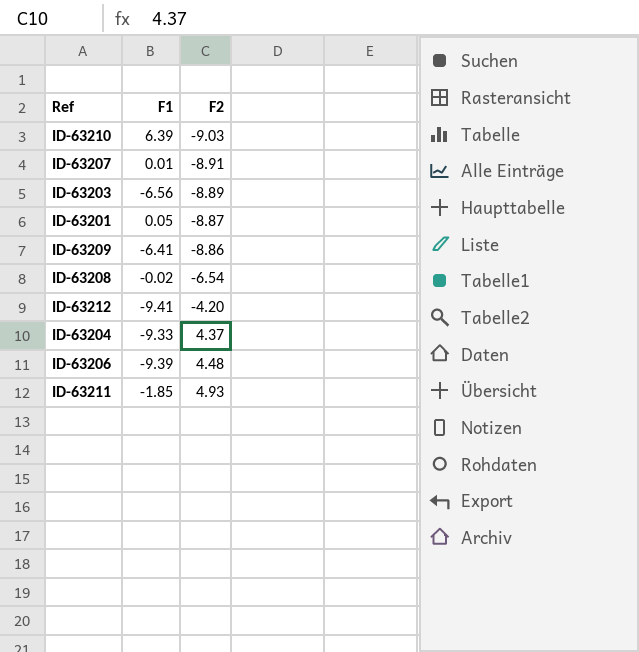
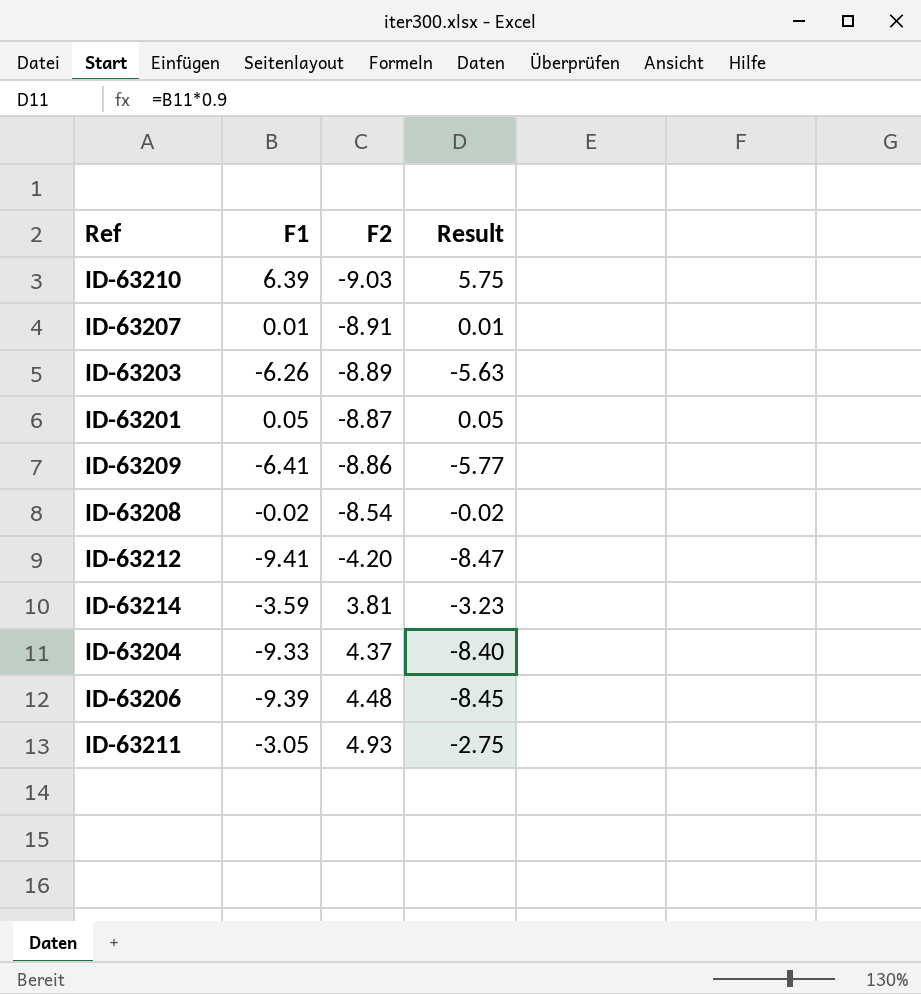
column Result | formula: none -> [F1] * 0.9
ID-63203 | F1: -6.56 -> -6.26
ID-63208 | F2: -6.54 -> -8.54
row ID-63214: none -> -3.59 | 3.81 | -3.23
ID-63211 | F1: -1.85 -> -3.05

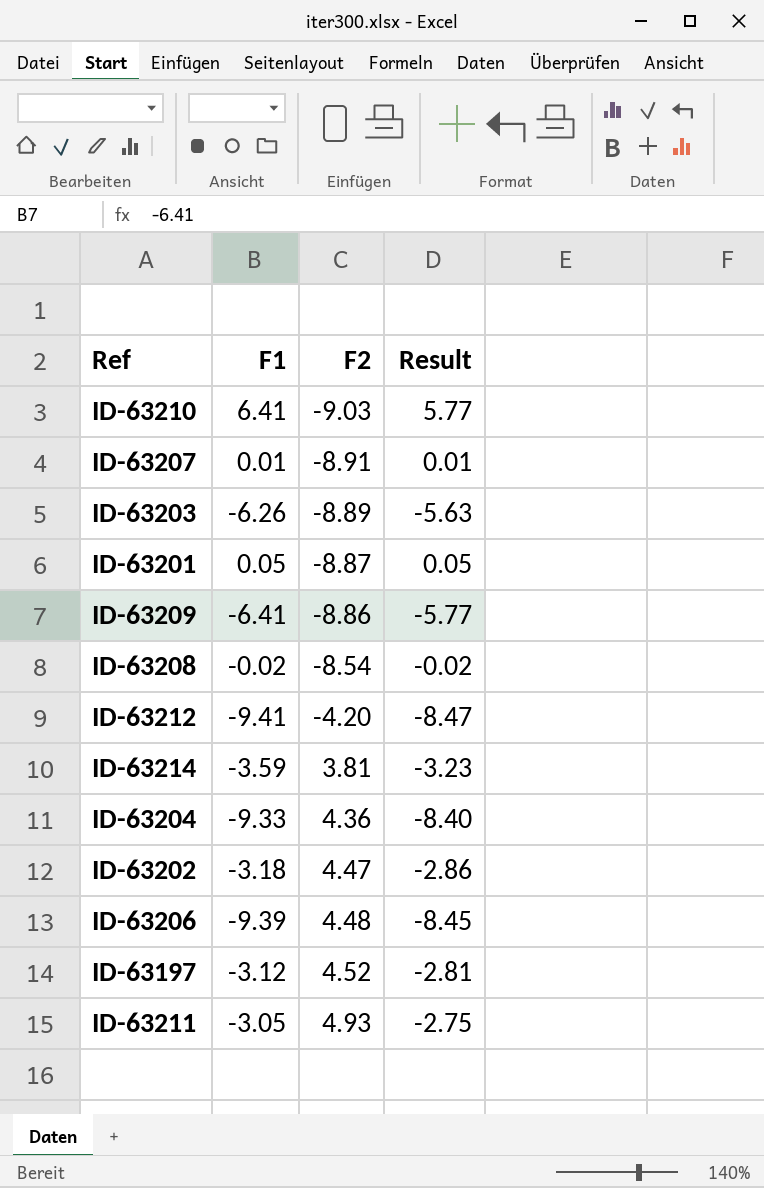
ID-63210 | F1: 6.39 -> 6.41
ID-63210 | Result: 5.75 -> 5.77
ID-63204 | F2: 4.37 -> 4.36
row ID-63202: none -> -3.18 | 4.47 | -2.86
row ID-63197: none -> -3.12 | 4.52 | -2.81

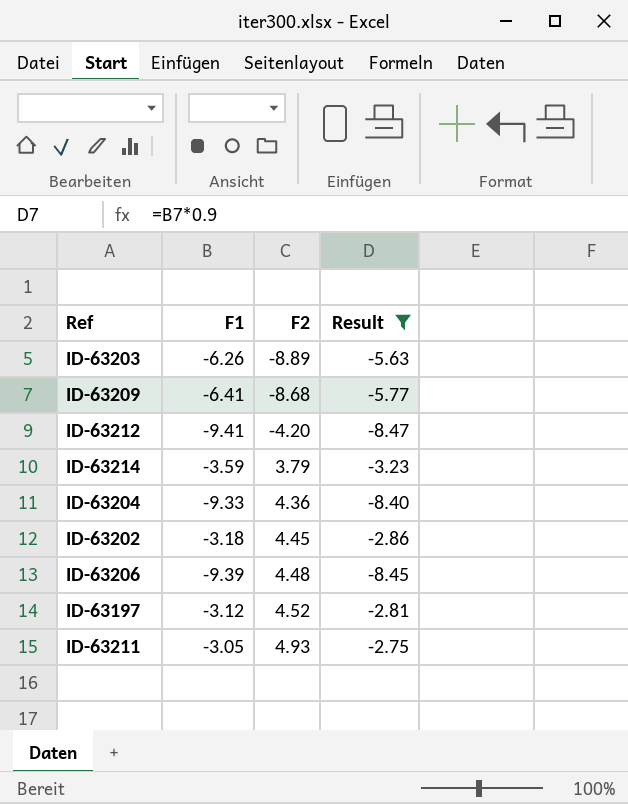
filter: none -> Result <= -2.75
ID-63209 | F2: -8.86 -> -8.68
ID-63214 | F2: 3.81 -> 3.79
ID-63202 | F2: 4.47 -> 4.45

